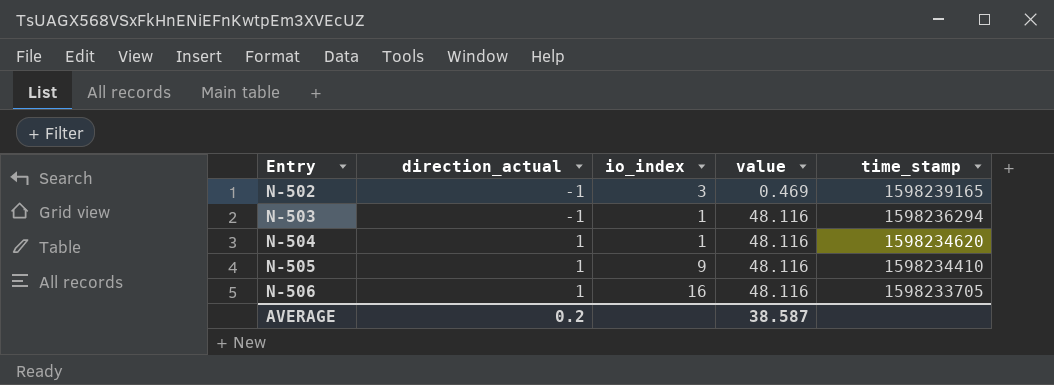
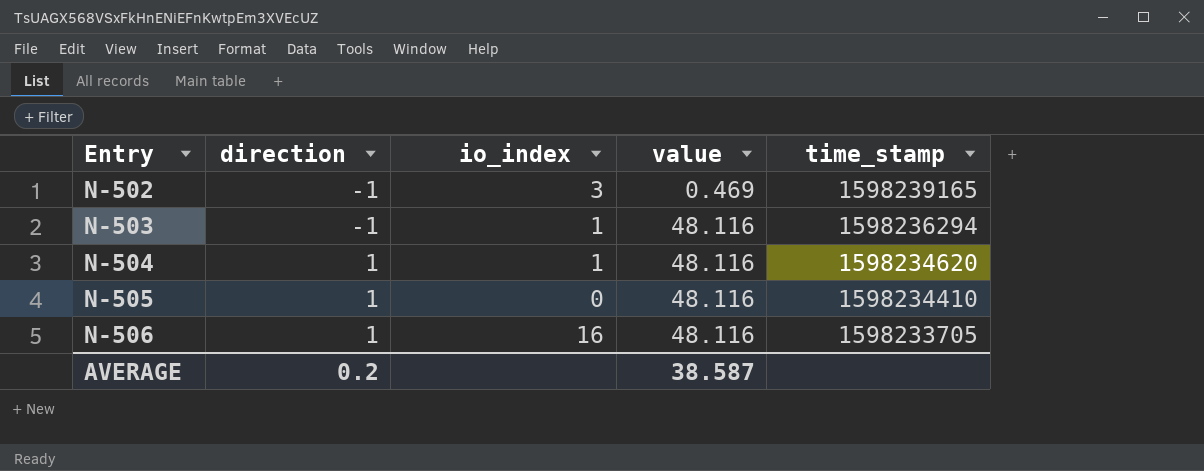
column name: direction_actual -> direction
N-505 | io_index: 9 -> 0

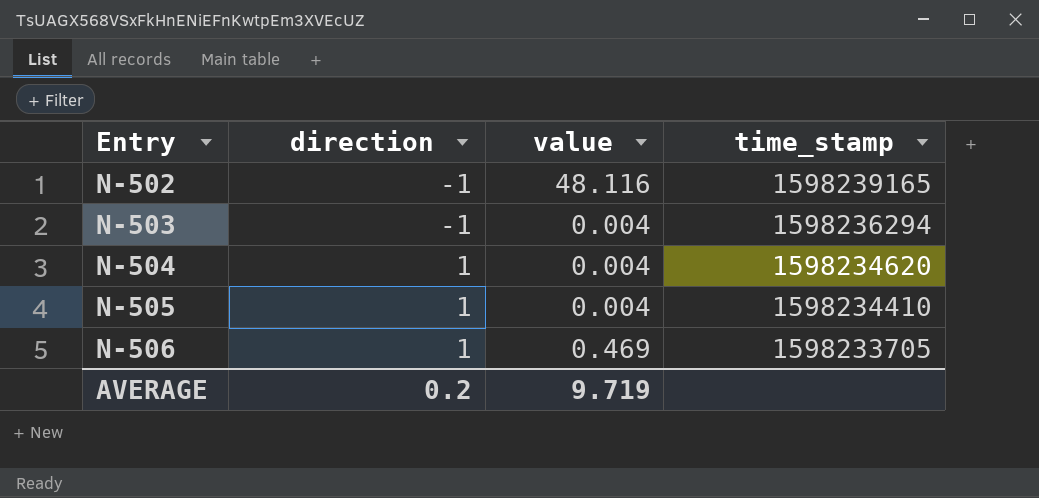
column io_index | position: 3 -> none
N-502 | value: 0.469 -> 48.116
N-503 | value: 48.116 -> 0.004
N-504 | value: 48.116 -> 0.004
N-505 | value: 48.116 -> 0.004
N-506 | value: 48.116 -> 0.469
AVERAGE | value: 38.587 -> 9.719

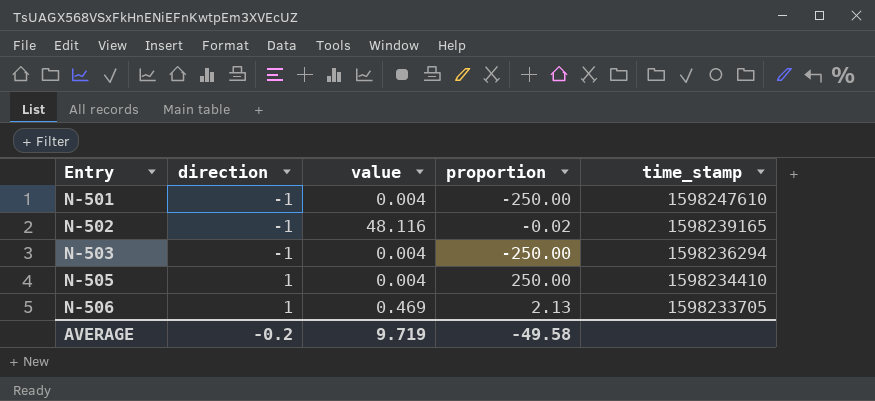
column proportion | formula: none -> [direction] / [value]
row N-504: 1 | 0.004 | 1598234620 -> none
row N-501: none -> -1 | 0.004 | -250.00 | 1598247610
AVERAGE | direction: 0.2 -> -0.2

